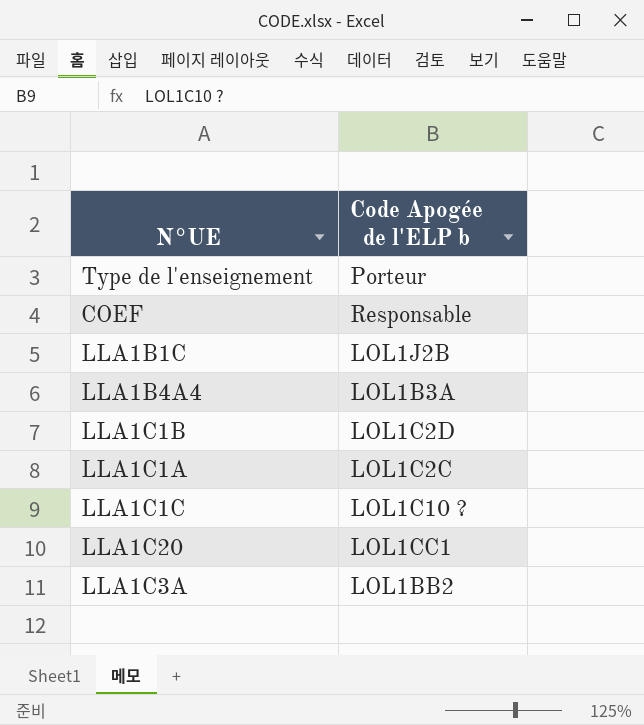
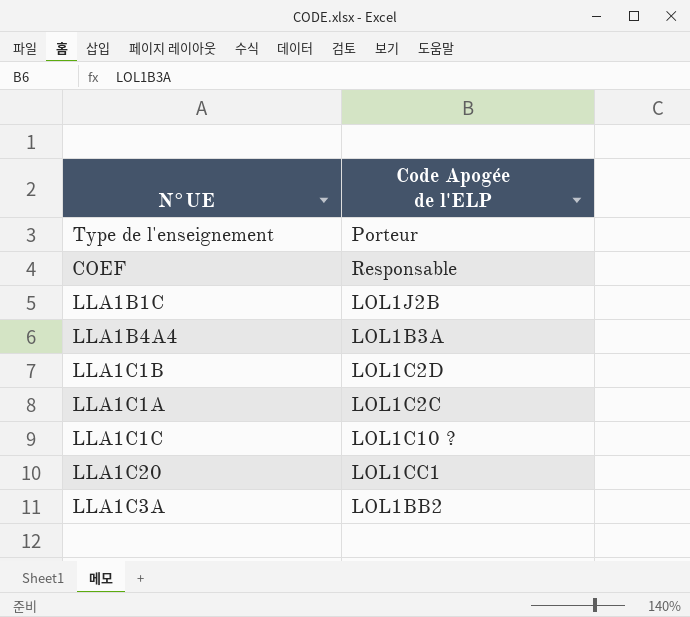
column name: Code Apogée de l'ELP b -> Code Apogée de l'ELP

